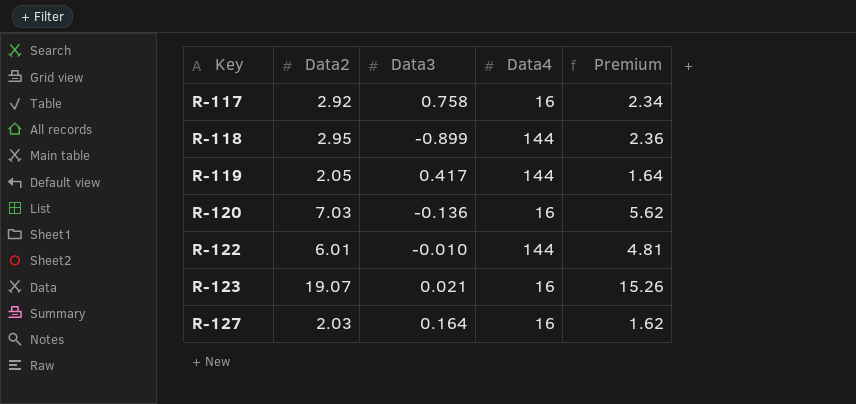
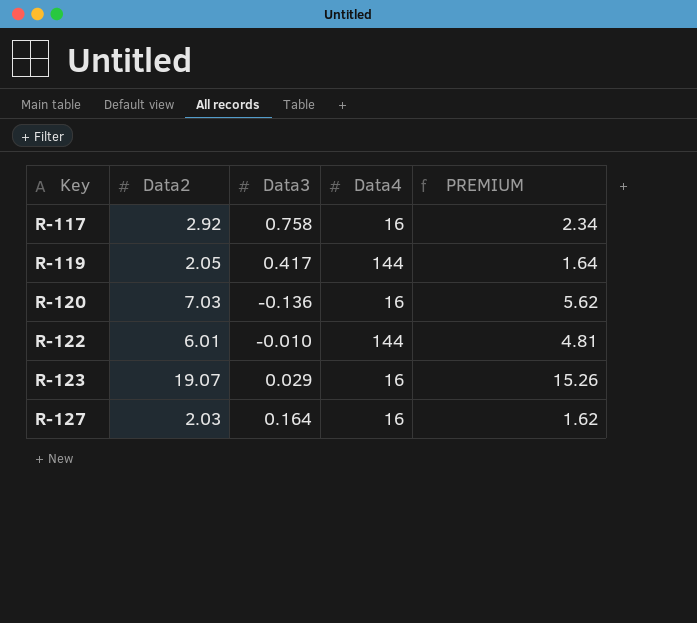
column name: Premium -> PREMIUM
row R-118: 2.95 | -0.899 | 144 | 2.36 -> none
R-123 | Data3: 0.021 -> 0.029

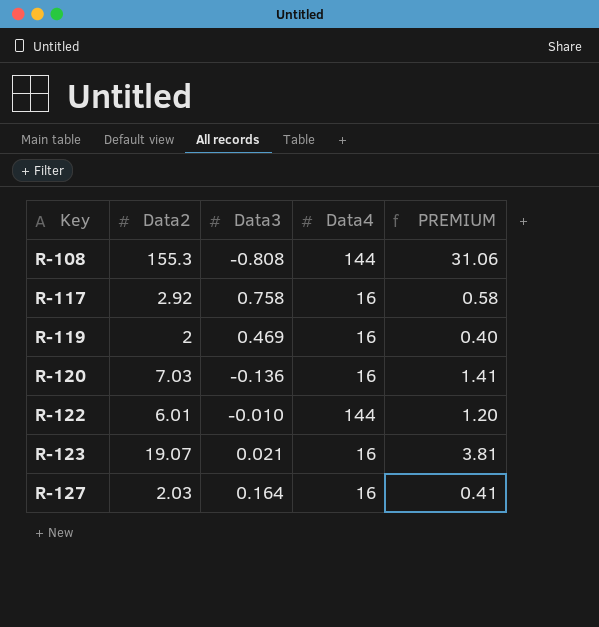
column PREMIUM | formula: [Data2] * 0.8 -> [Data2] * 0.2
row R-108: none -> 155.3 | -0.808 | 144 | 31.06
R-119 | Data2: 2.05 -> 2
R-119 | Data3: 0.417 -> 0.469
R-119 | Data4: 144 -> 16
R-123 | Data3: 0.029 -> 0.021

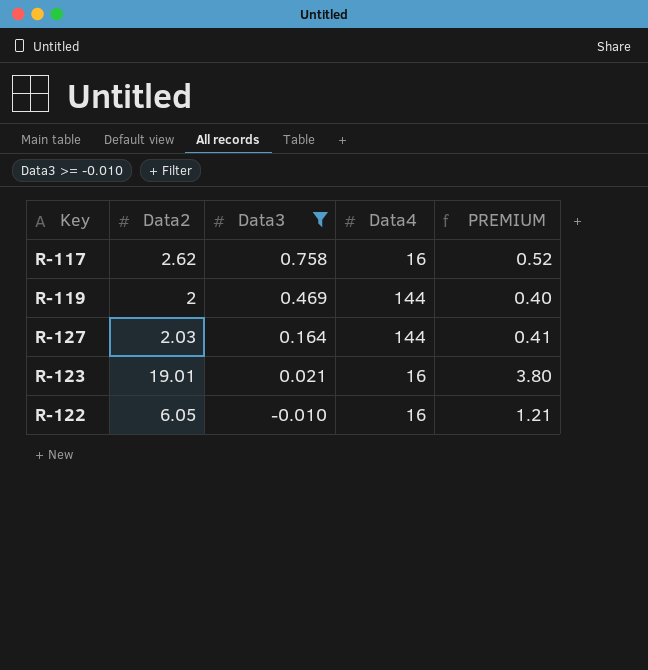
filter: none -> Data3 >= -0.010
row order: Key ascending -> Data3 descending
R-117 | Data2: 2.92 -> 2.62
R-117 | PREMIUM: 0.58 -> 0.52
R-119 | Data4: 16 -> 144
R-127 | Data4: 16 -> 144
R-123 | Data2: 19.07 -> 19.01
R-123 | PREMIUM: 3.81 -> 3.80
R-122 | Data2: 6.01 -> 6.05
R-122 | Data4: 144 -> 16
R-122 | PREMIUM: 1.20 -> 1.21

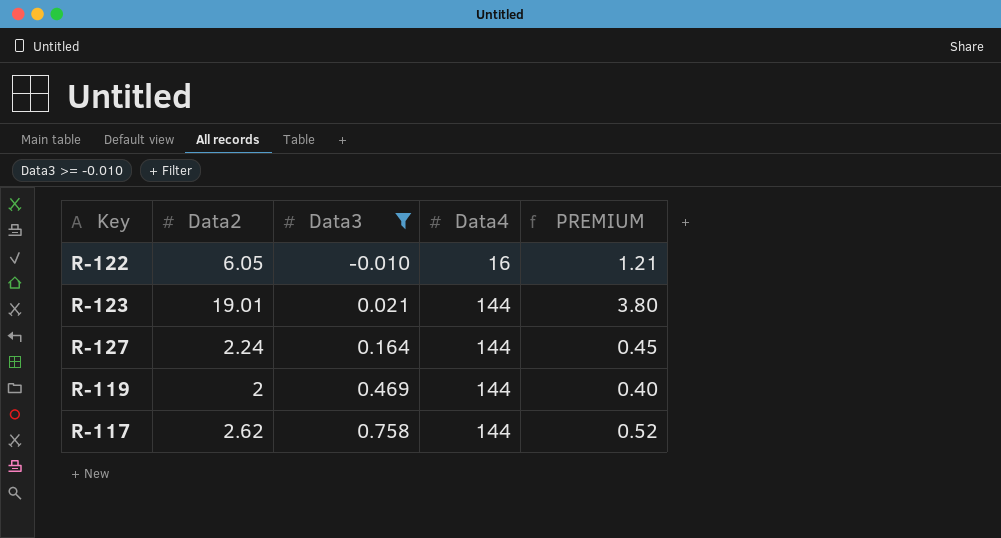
row order: Data3 descending -> Data3 ascending
R-123 | Data4: 16 -> 144
R-127 | Data2: 2.03 -> 2.24
R-127 | PREMIUM: 0.41 -> 0.45
R-117 | Data4: 16 -> 144

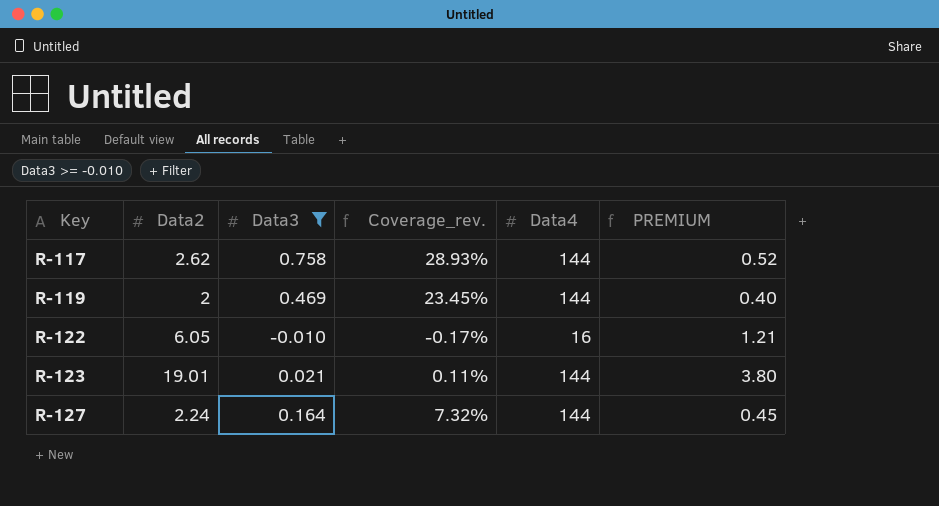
row order: Data3 ascending -> Key ascending
column Coverage_rev. | formula: none -> [Data3] / [Data2]

